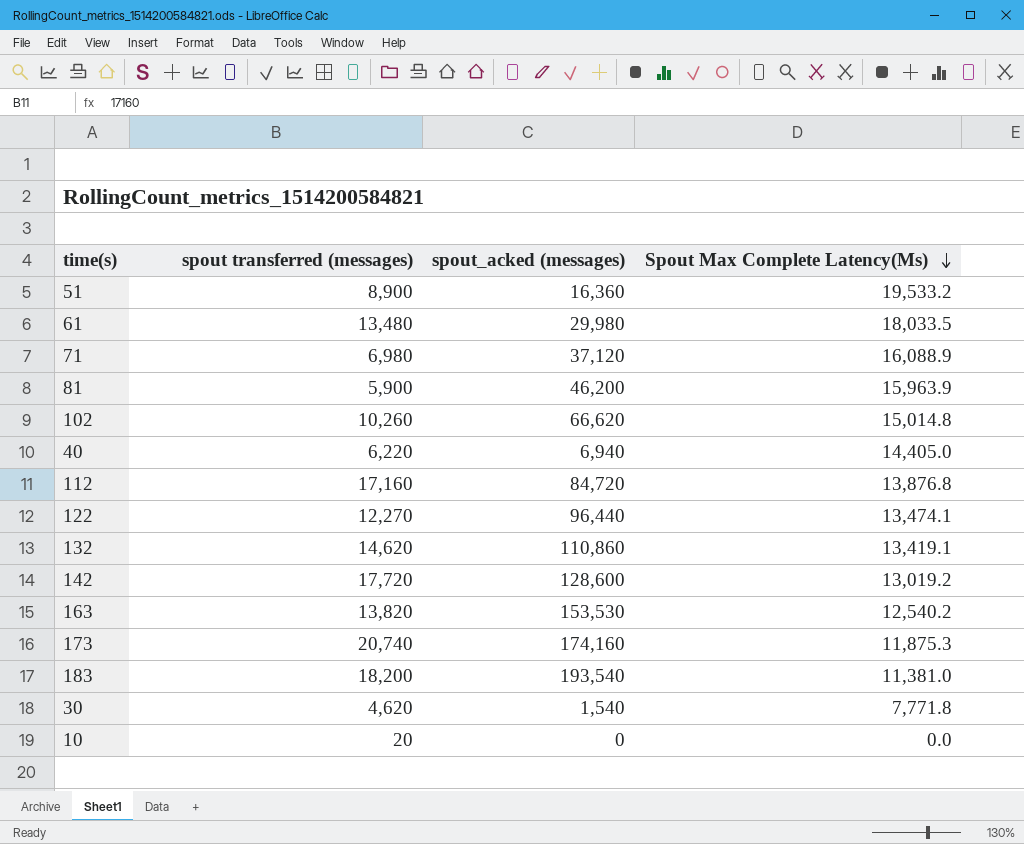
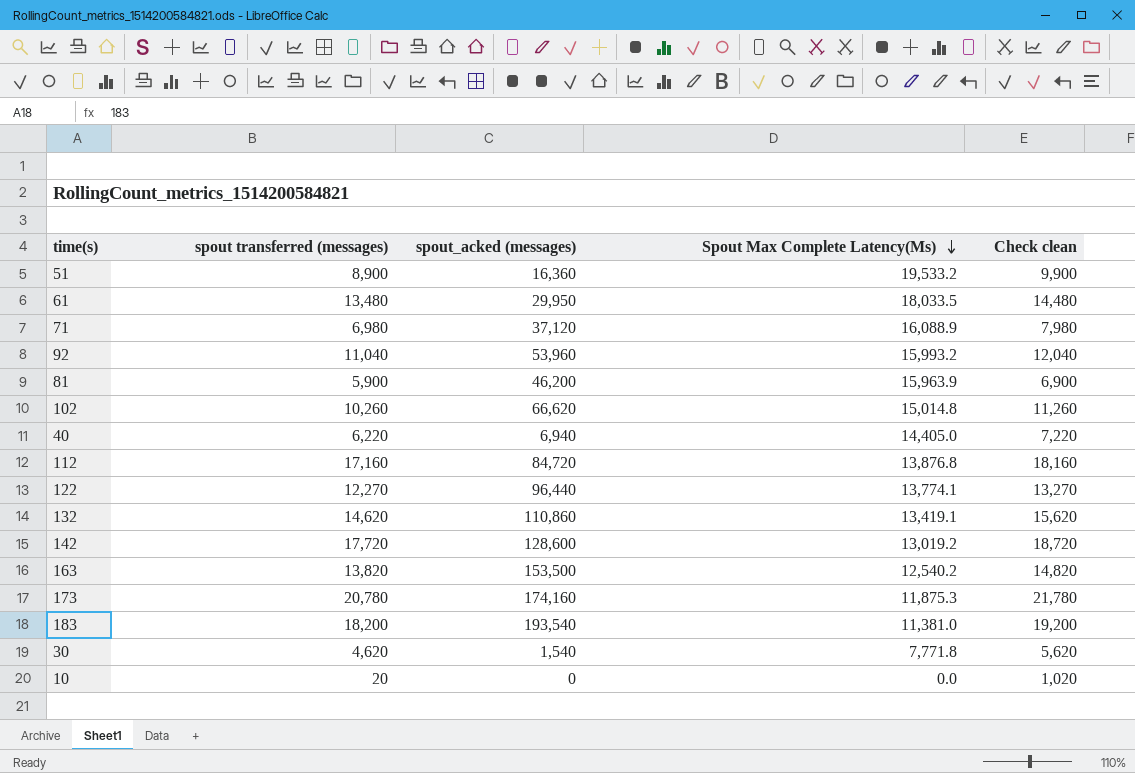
column Check clean | formula: none -> [spout transferred (messages)] + 1000
61 | spout_acked (messages): 29,980 -> 29,950
row 92: none -> 11,040 | 53,960 | 15,993.2 | 12,040
122 | Spout Max Complete Latency(Ms): 13,474.1 -> 13,774.1
163 | spout_acked (messages): 153,530 -> 153,500
173 | spout transferred (messages): 20,740 -> 20,780

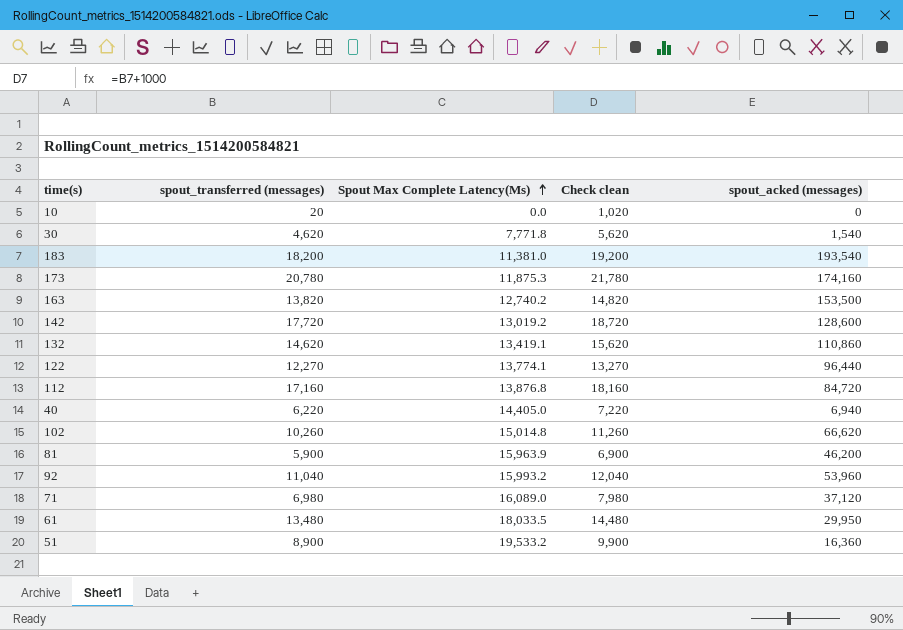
row order: Spout Max Complete Latency(Ms) descending -> Spout Max Complete Latency(Ms) ascending
column name: spout transferred (messages) -> spout_transferred (messages)
column spout_acked (messages) | position: 3 -> 5
163 | Spout Max Complete Latency(Ms): 12,540.2 -> 12,740.2
71 | Spout Max Complete Latency(Ms): 16,088.9 -> 16,089.0

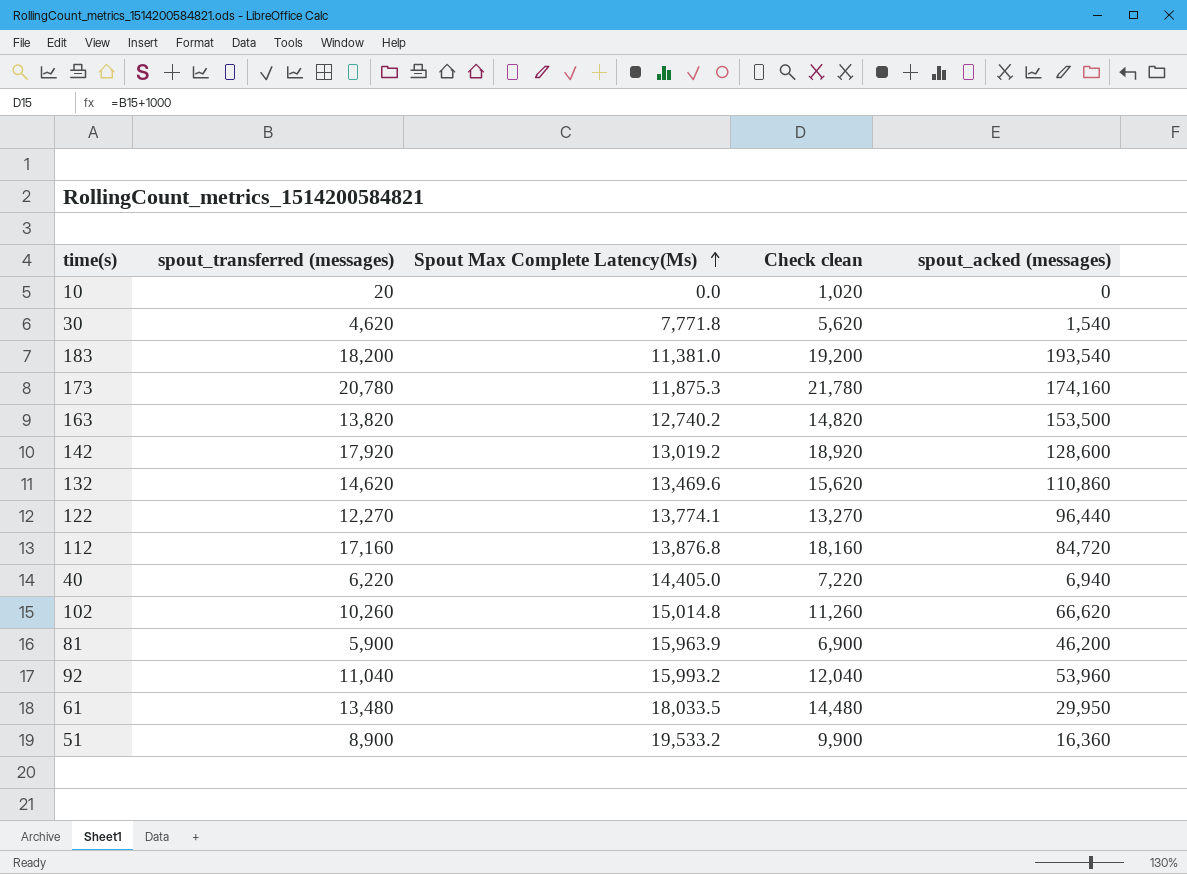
row 71: 6,980 | 16,089.0 | 7,980 | 37,120 -> none
142 | spout_transferred (messages): 17,720 -> 17,920
142 | Check clean: 18,720 -> 18,920
132 | Spout Max Complete Latency(Ms): 13,419.1 -> 13,469.6

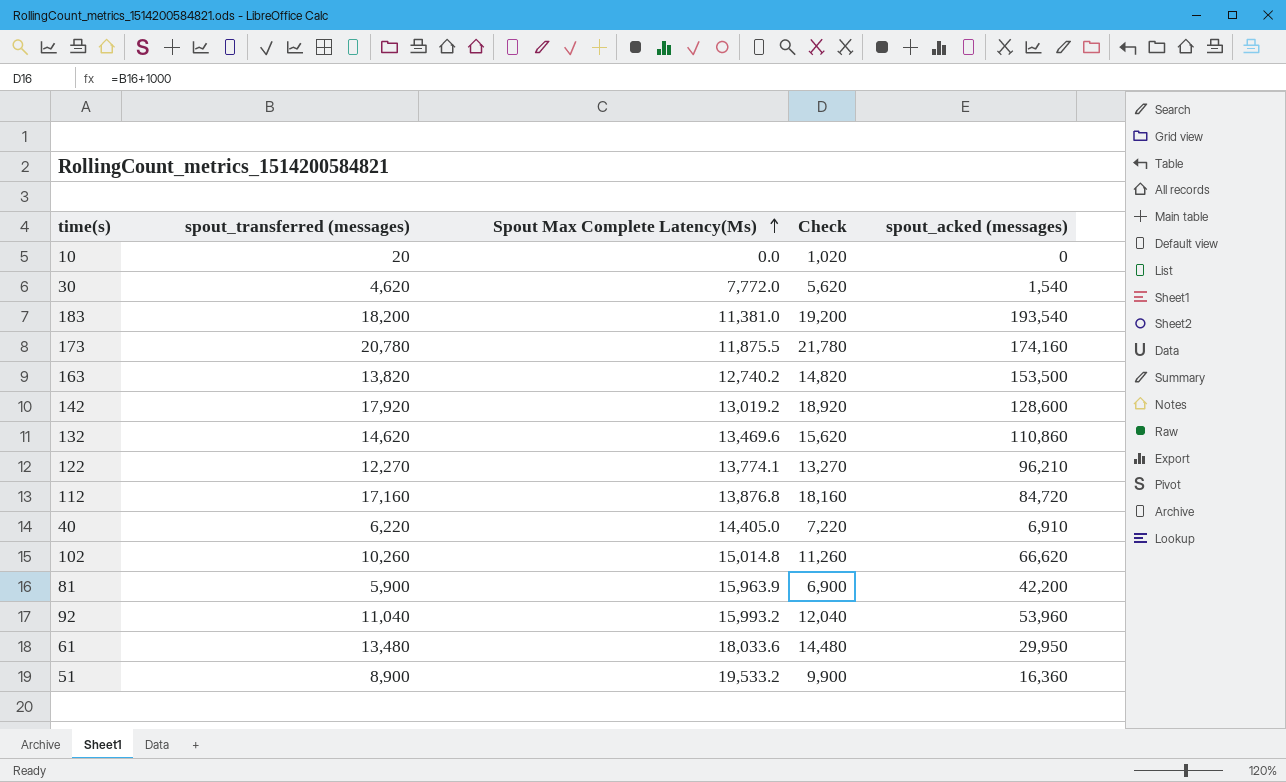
column name: Check clean -> Check
30 | Spout Max Complete Latency(Ms): 7,771.8 -> 7,772.0
173 | Spout Max Complete Latency(Ms): 11,875.3 -> 11,875.5
122 | spout_acked (messages): 96,440 -> 96,210
40 | spout_acked (messages): 6,940 -> 6,910
81 | spout_acked (messages): 46,200 -> 42,200
61 | Spout Max Complete Latency(Ms): 18,033.5 -> 18,033.6

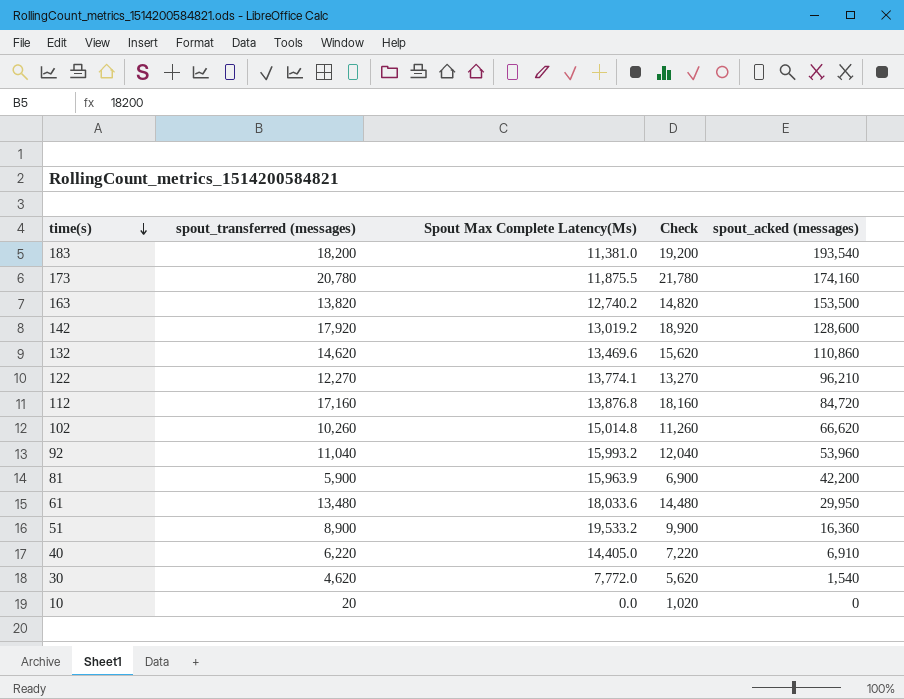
row order: Spout Max Complete Latency(Ms) ascending -> time(s) descending

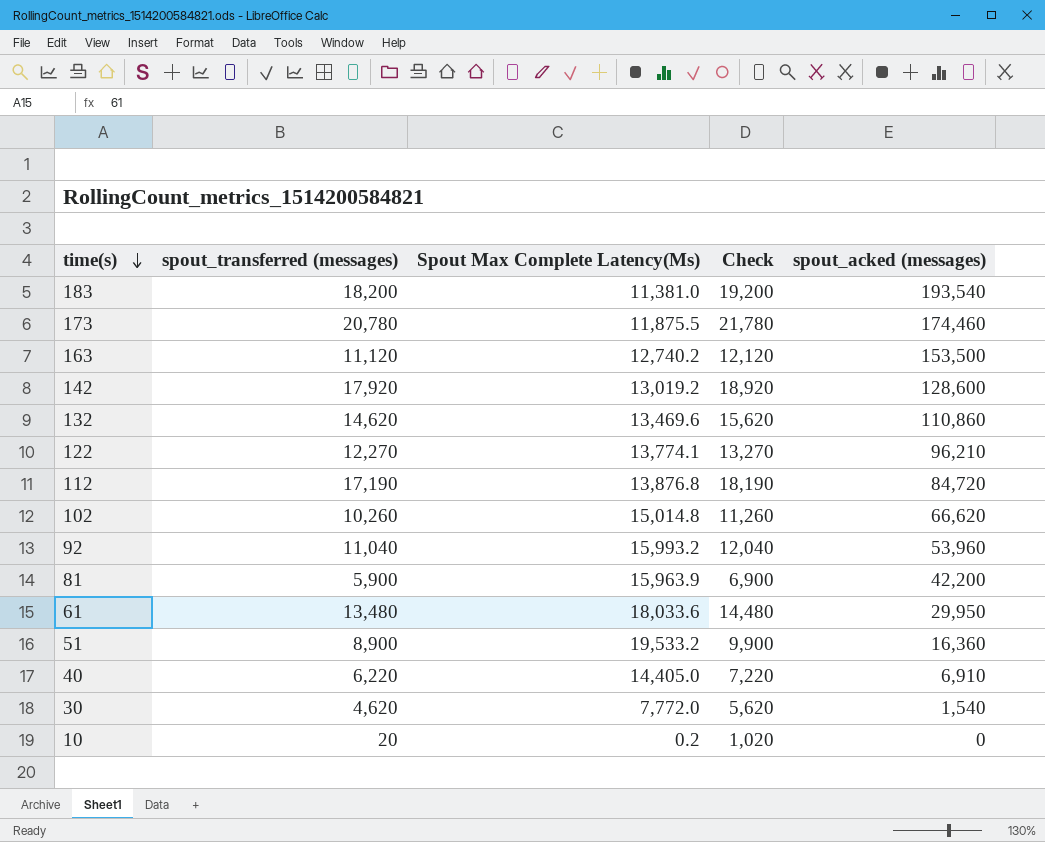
173 | spout_acked (messages): 174,160 -> 174,460
163 | spout_transferred (messages): 13,820 -> 11,120
163 | Check: 14,820 -> 12,120
112 | spout_transferred (messages): 17,160 -> 17,190
112 | Check: 18,160 -> 18,190
10 | Spout Max Complete Latency(Ms): 0.0 -> 0.2

